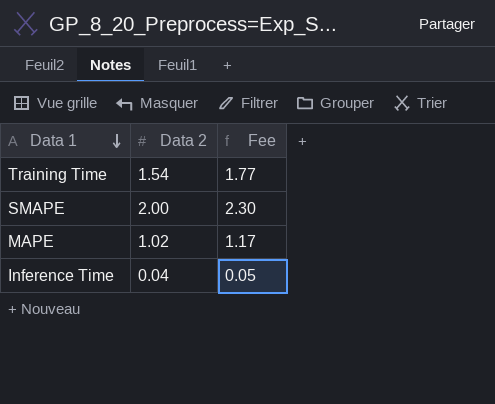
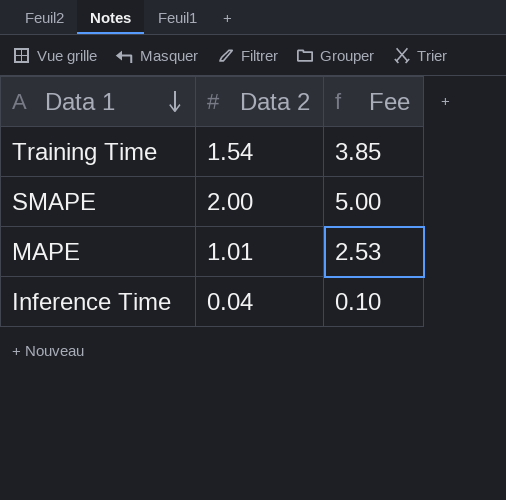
column Fee | formula: [Data 2] * 1.15 -> [Data 2] * 2.5
MAPE | Data 2: 1.02 -> 1.01

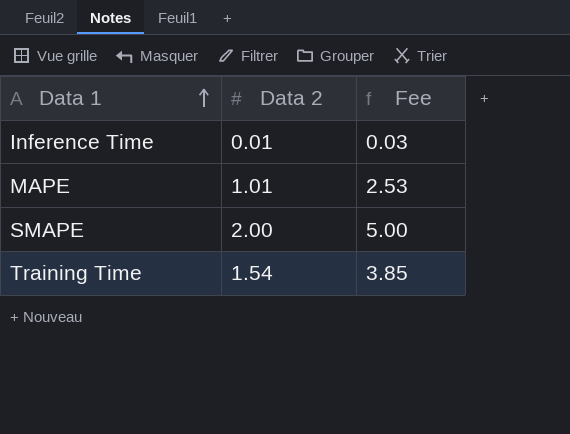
row order: Data 1 descending -> Data 1 ascending
Inference Time | Data 2: 0.04 -> 0.01
Inference Time | Fee: 0.10 -> 0.03

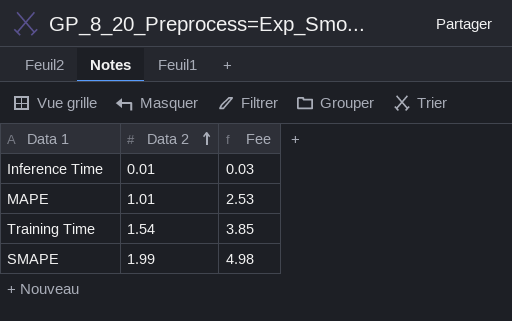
row order: Data 1 ascending -> Data 2 ascending
SMAPE | Data 2: 2.00 -> 1.99
SMAPE | Fee: 5.00 -> 4.98

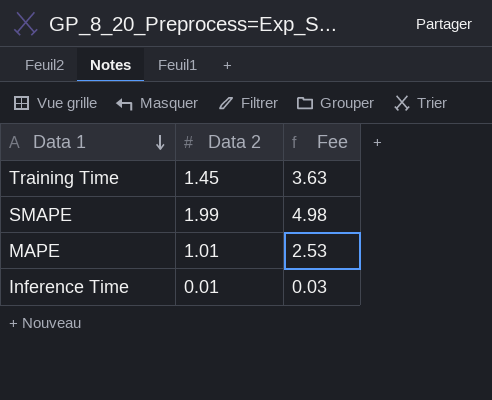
row order: Data 2 ascending -> Data 1 descending
Training Time | Data 2: 1.54 -> 1.45
Training Time | Fee: 3.85 -> 3.63

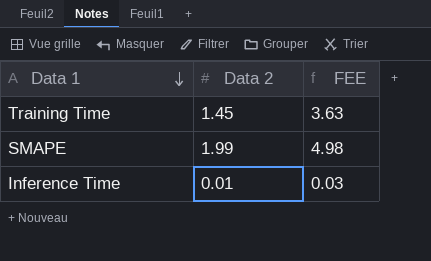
column name: Fee -> FEE
row MAPE: 1.01 | 2.53 -> none

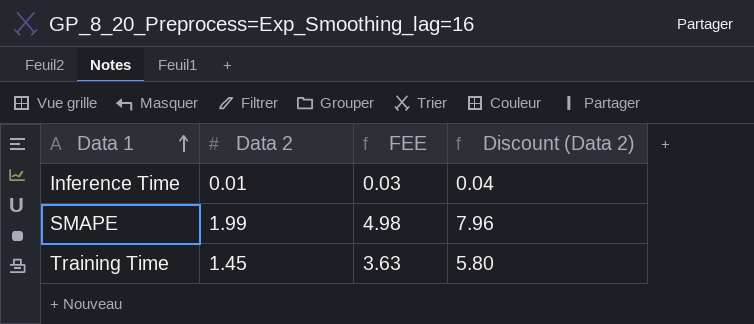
row order: Data 1 descending -> Data 1 ascending
column Discount (Data 2) | formula: none -> [Data 2] * 4

